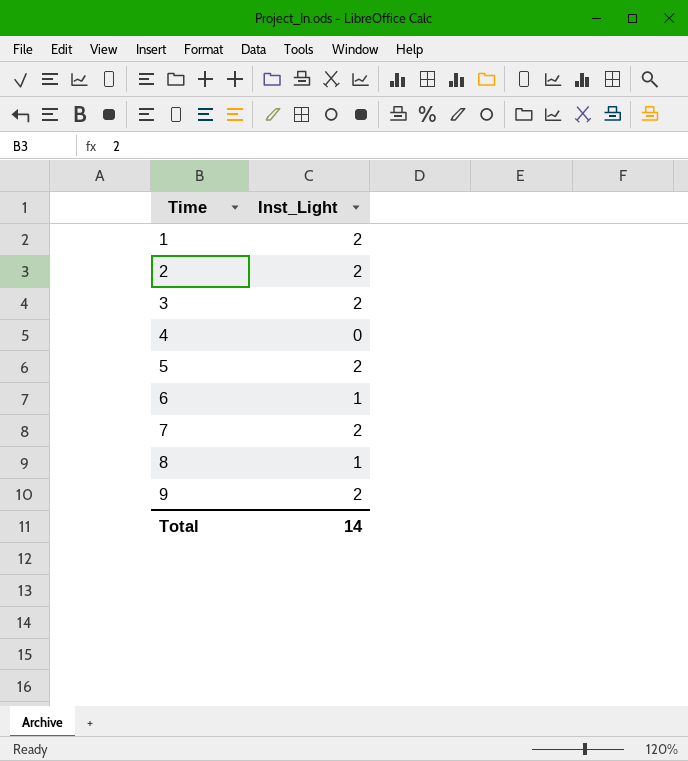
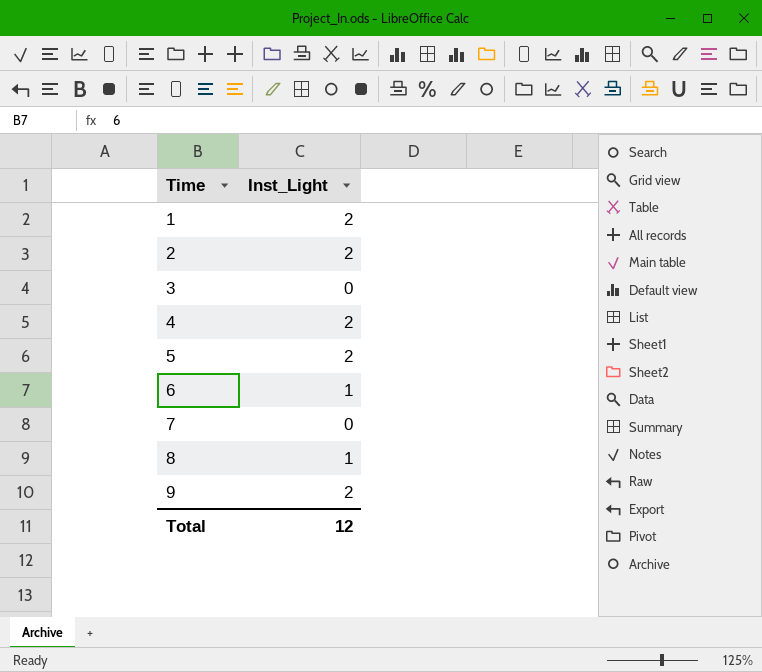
3 | Inst_Light: 2 -> 0
4 | Inst_Light: 0 -> 2
7 | Inst_Light: 2 -> 0
Total | Inst_Light: 14 -> 12

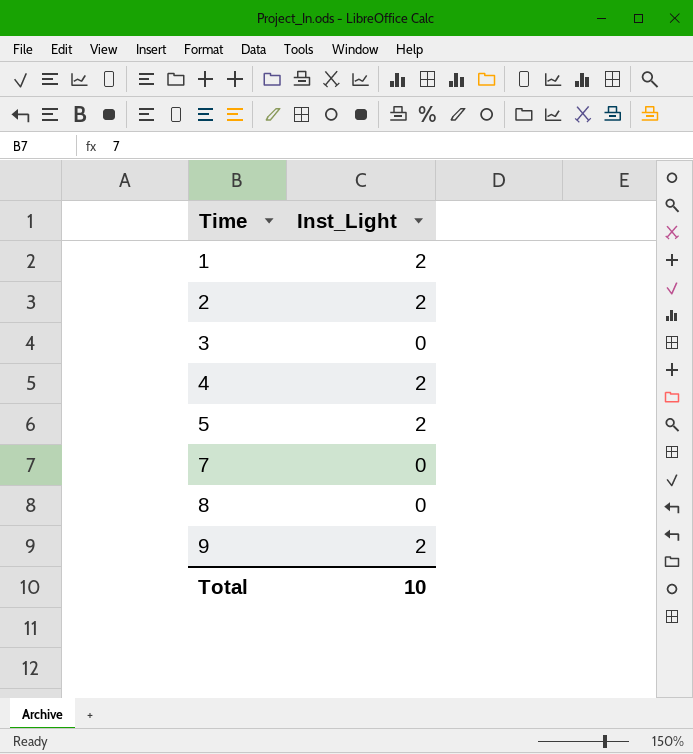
row 6: 1 -> none
8 | Inst_Light: 1 -> 0
Total | Inst_Light: 12 -> 10

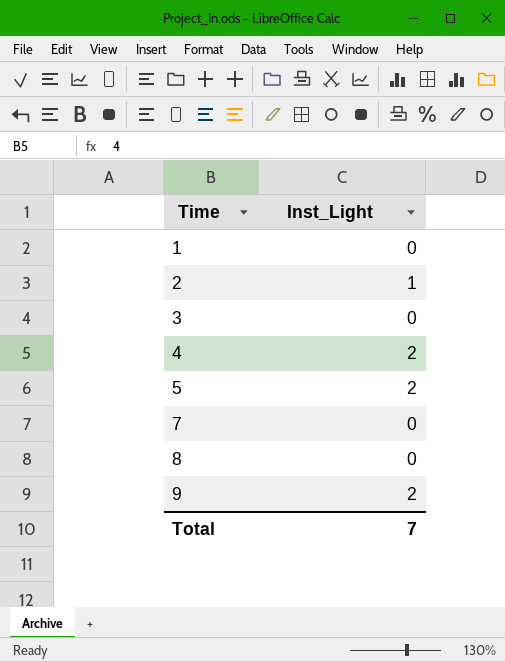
1 | Inst_Light: 2 -> 0
2 | Inst_Light: 2 -> 1
Total | Inst_Light: 10 -> 7

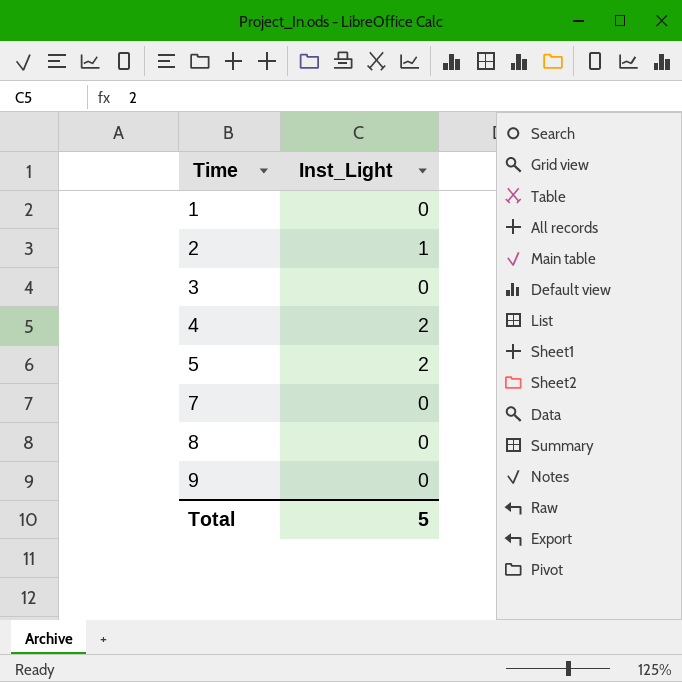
9 | Inst_Light: 2 -> 0
Total | Inst_Light: 7 -> 5

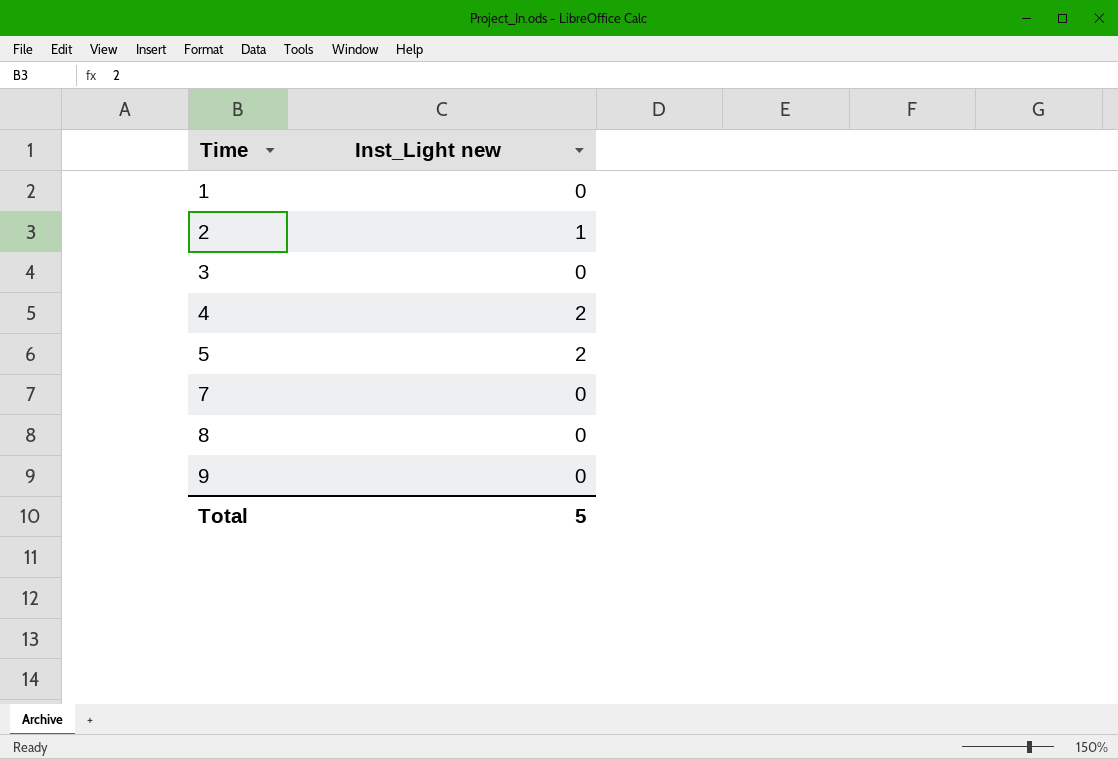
column name: Inst_Light -> Inst_Light new

